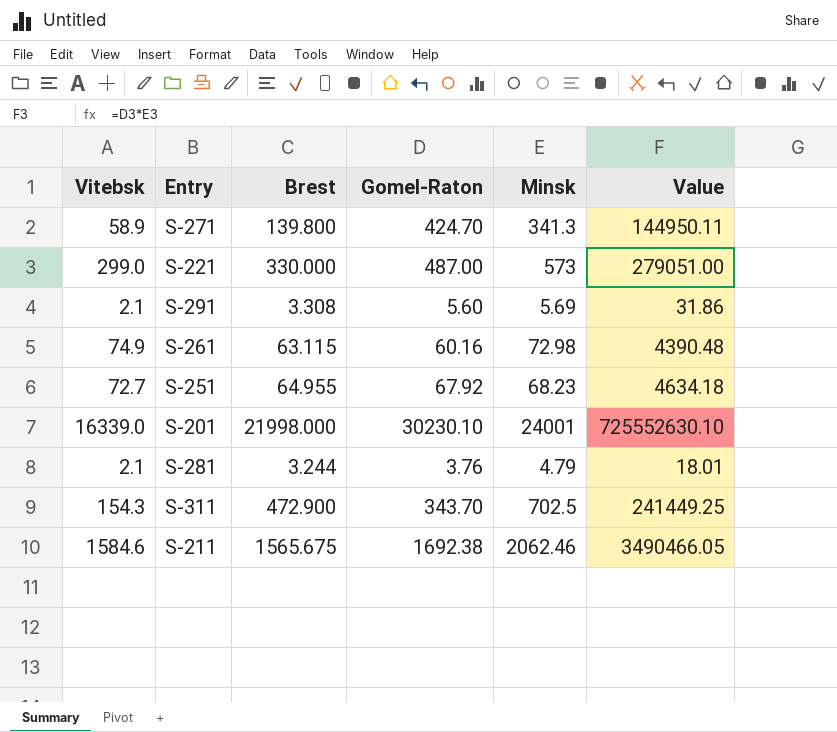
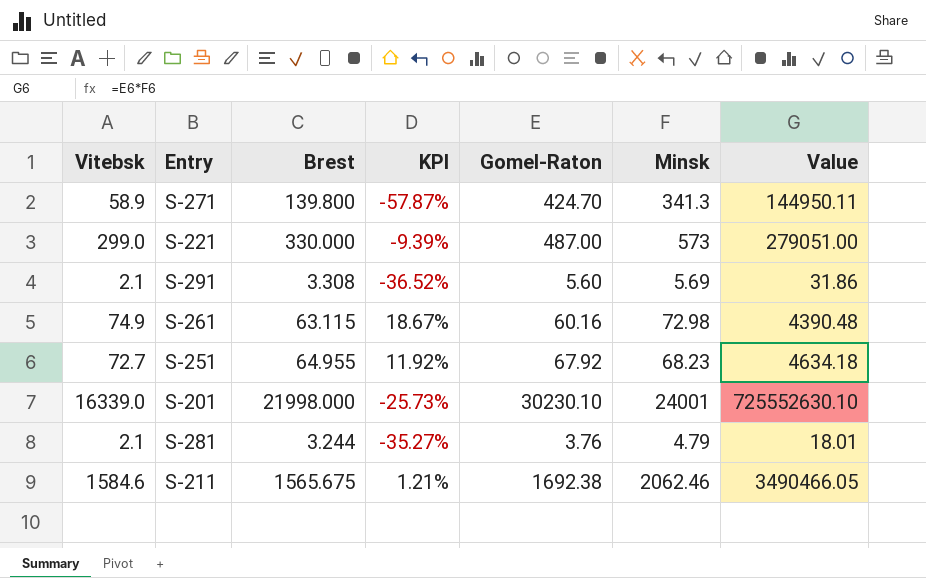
column KPI | formula: none -> ([Vitebsk] - [Brest]) / [Brest]
row S-311: 154.3 | 472.900 | 343.70 | 702.5 | 241449.25 -> none

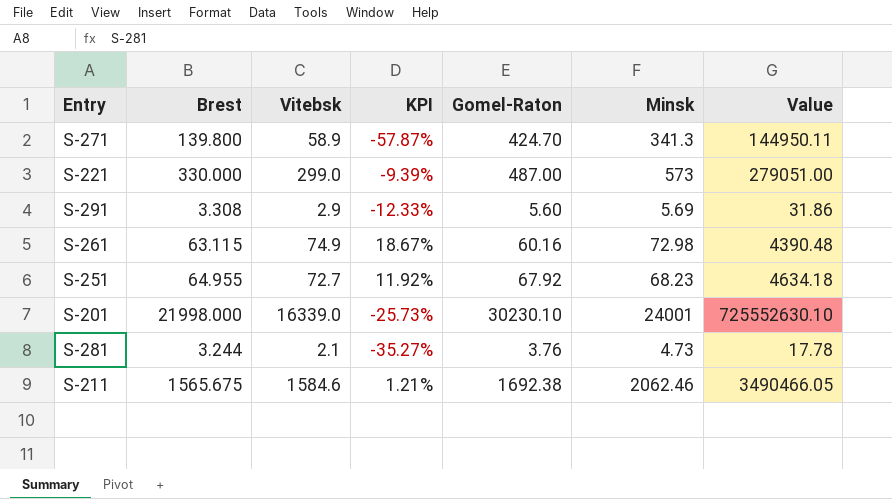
column Vitebsk | position: 1 -> 3
S-291 | Vitebsk: 2.1 -> 2.9
S-291 | KPI: -36.52% -> -12.33%
S-281 | Minsk: 4.79 -> 4.73
S-281 | Value: 18.01 -> 17.78

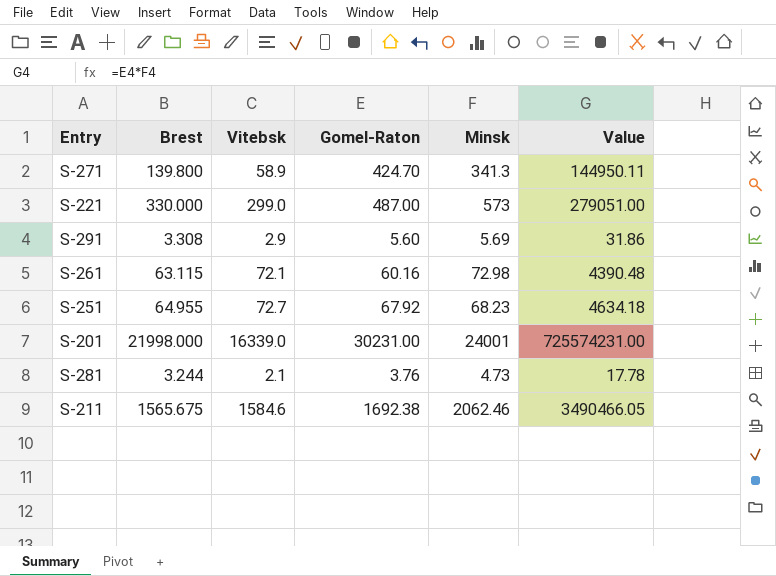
column KPI | formula: ([Vitebsk] - [Brest]) / [Brest] -> none
S-261 | Vitebsk: 74.9 -> 72.1
S-201 | Gomel-Raton: 30230.10 -> 30231.00
S-201 | Value: 725552630.10 -> 725574231.00

